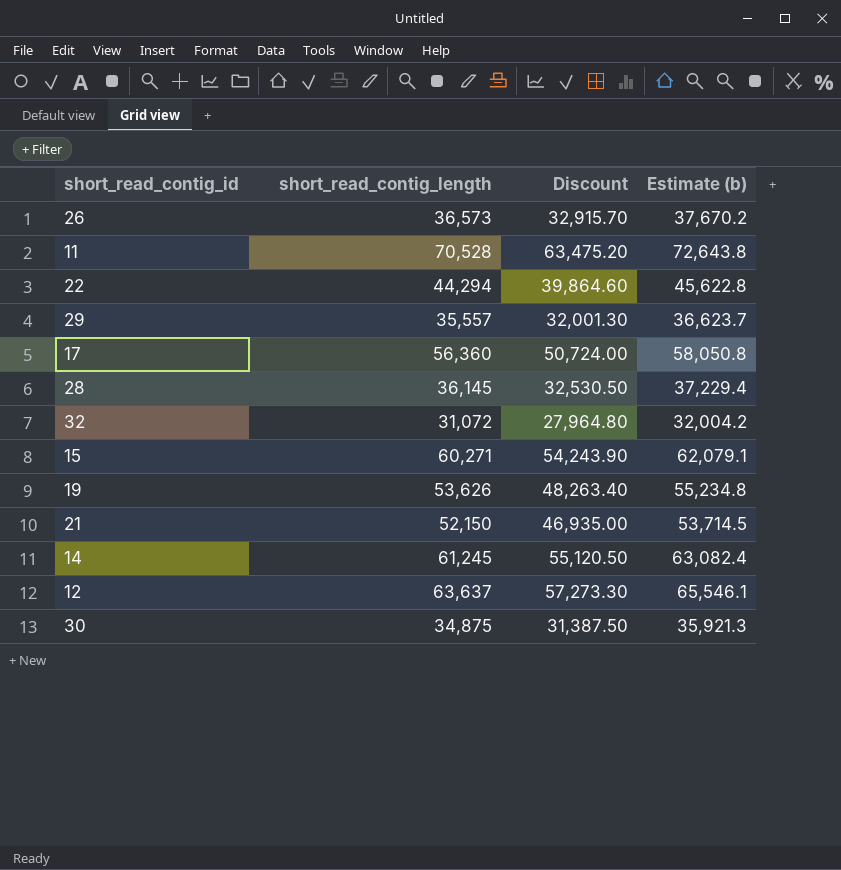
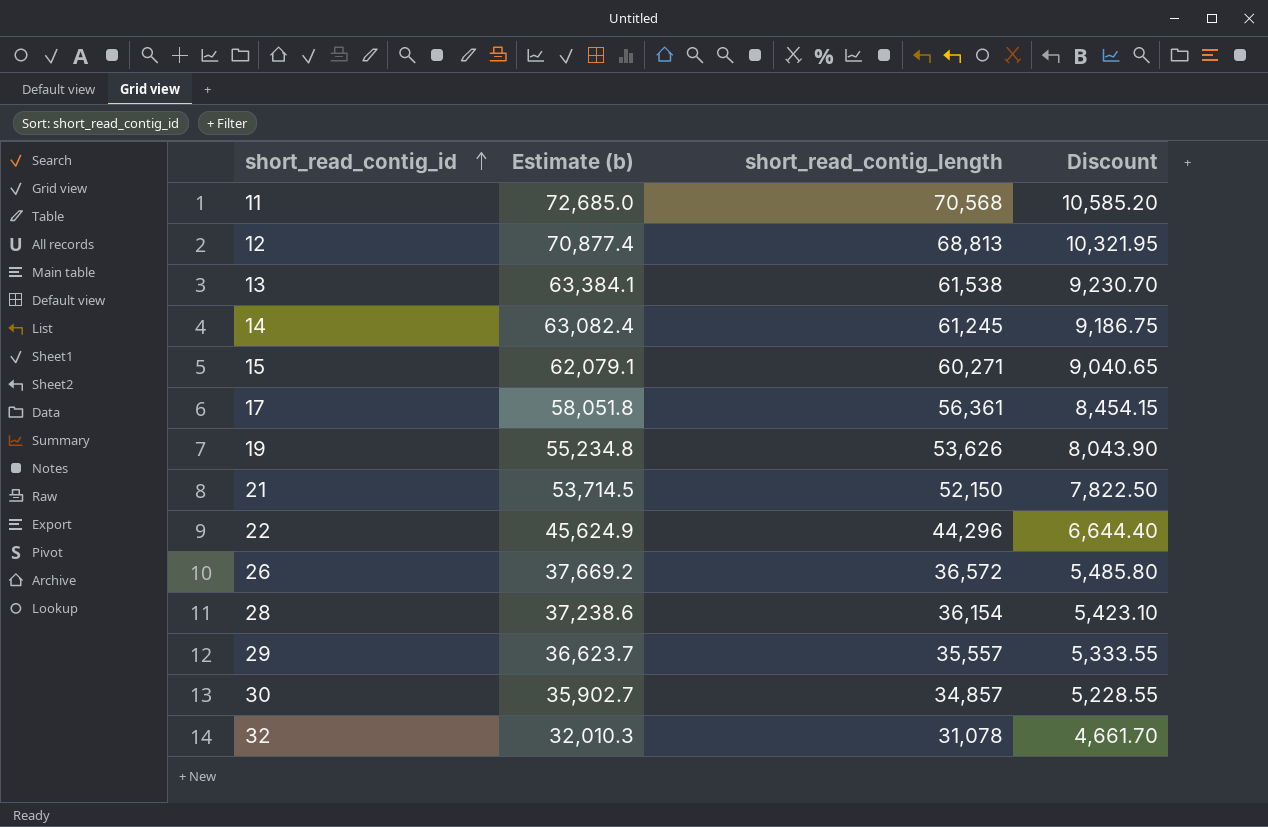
row order: none -> short_read_contig_id ascending
column Estimate (b) | position: 4 -> 2
column Discount | formula: [short_read_contig_length] * 0.9 -> [short_read_contig_length] * 0.15
11 | Estimate (b): 72,643.8 -> 72,685.0
11 | short_read_contig_length: 70,528 -> 70,568
12 | Estimate (b): 65,546.1 -> 70,877.4
12 | short_read_contig_length: 63,637 -> 68,813
row 13: none -> 63,384.1 | 61,538 | 9,230.70
17 | Estimate (b): 58,050.8 -> 58,051.8
17 | short_read_contig_length: 56,360 -> 56,361
22 | Estimate (b): 45,622.8 -> 45,624.9
22 | short_read_contig_length: 44,294 -> 44,296
26 | Estimate (b): 37,670.2 -> 37,669.2
26 | short_read_contig_length: 36,573 -> 36,572
28 | Estimate (b): 37,229.4 -> 37,238.6
28 | short_read_contig_length: 36,145 -> 36,154
30 | Estimate (b): 35,921.3 -> 35,902.7
30 | short_read_contig_length: 34,875 -> 34,857
32 | Estimate (b): 32,004.2 -> 32,010.3
32 | short_read_contig_length: 31,072 -> 31,078

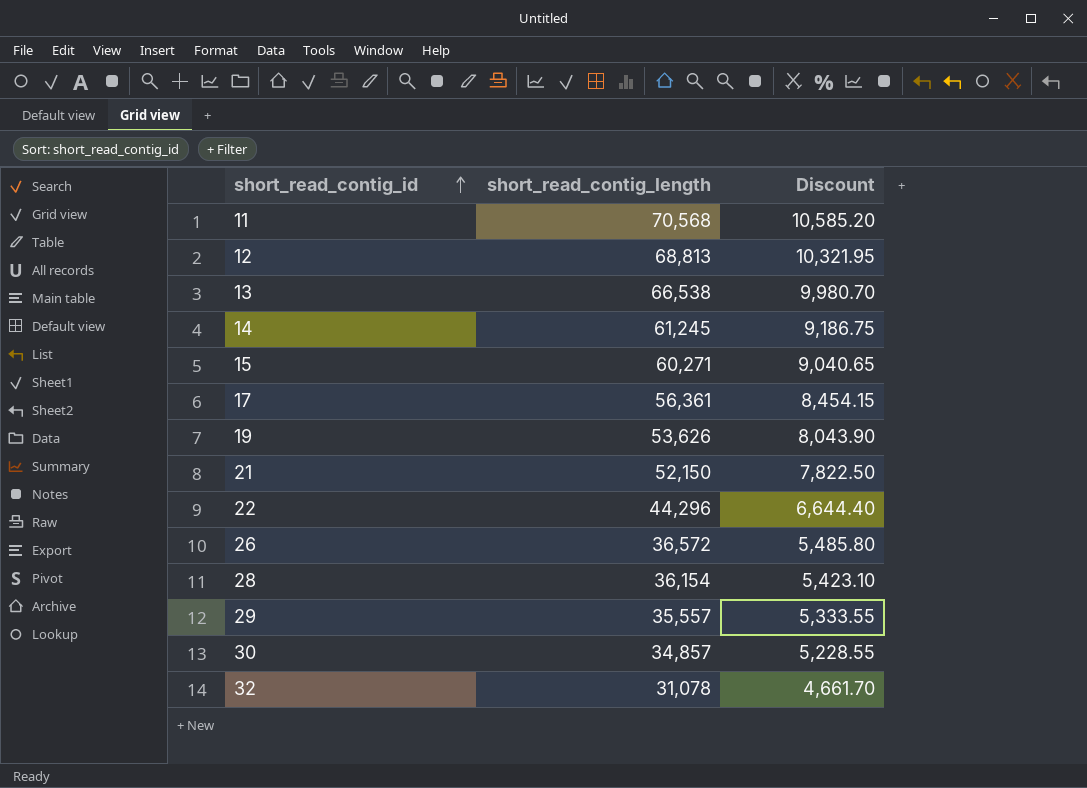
column Estimate (b) | formula: [short_read_contig_length] * 1.03 -> none
13 | short_read_contig_length: 61,538 -> 66,538
13 | Discount: 9,230.70 -> 9,980.70

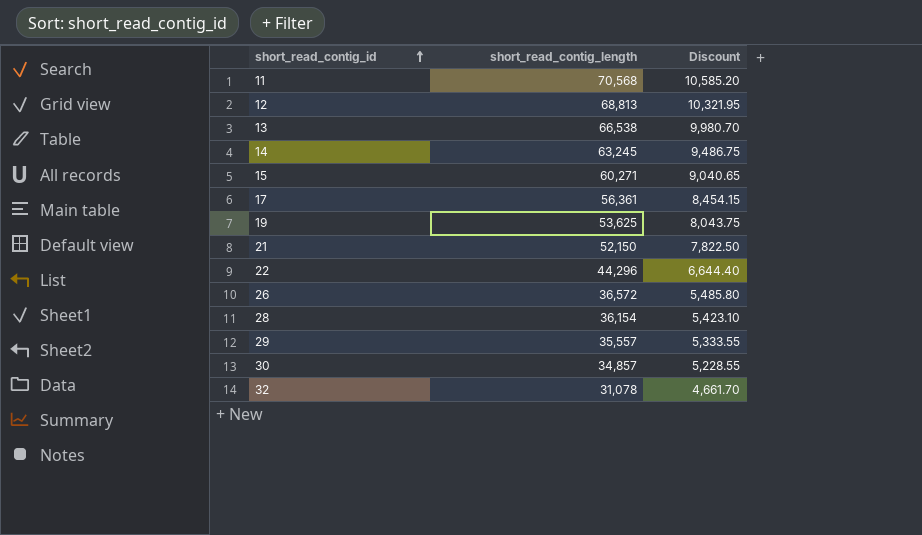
14 | short_read_contig_length: 61,245 -> 63,245
14 | Discount: 9,186.75 -> 9,486.75
19 | short_read_contig_length: 53,626 -> 53,625
19 | Discount: 8,043.90 -> 8,043.75

